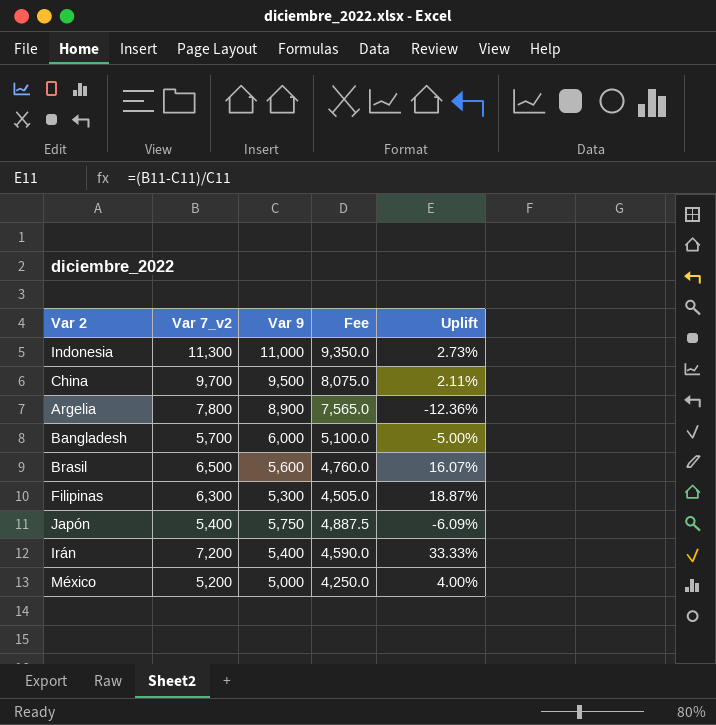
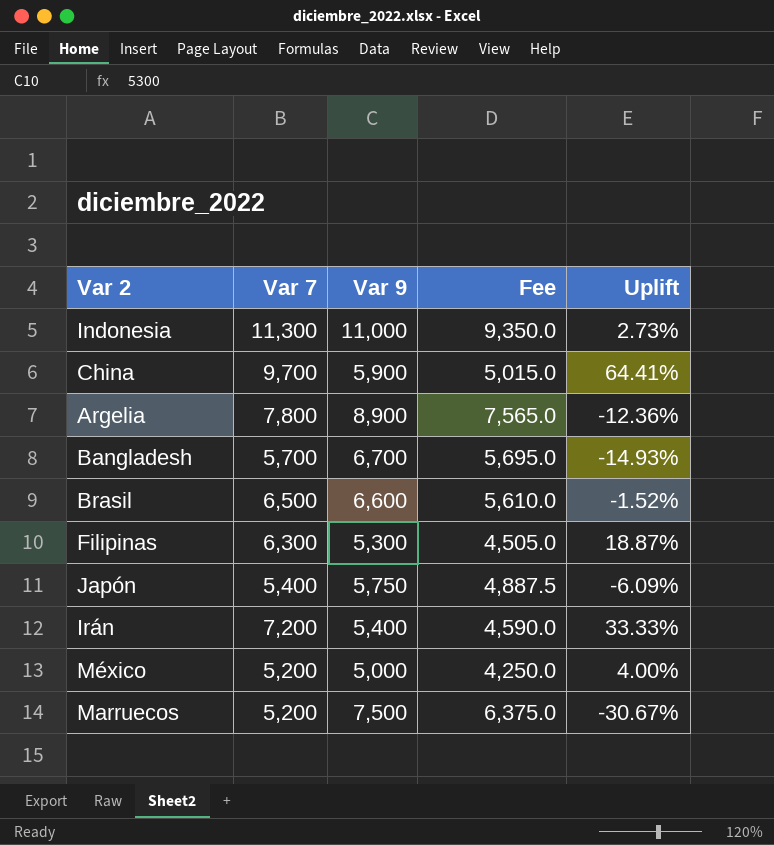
column name: Var 7_v2 -> Var 7
China | Var 9: 9,500 -> 5,900
China | Fee: 8,075.0 -> 5,015.0
China | Uplift: 2.11% -> 64.41%
Bangladesh | Var 9: 6,000 -> 6,700
Bangladesh | Fee: 5,100.0 -> 5,695.0
Bangladesh | Uplift: -5.00% -> -14.93%
Brasil | Var 9: 5,600 -> 6,600
Brasil | Fee: 4,760.0 -> 5,610.0
Brasil | Uplift: 16.07% -> -1.52%
row Marruecos: none -> 5,200 | 7,500 | 6,375.0 | -30.67%

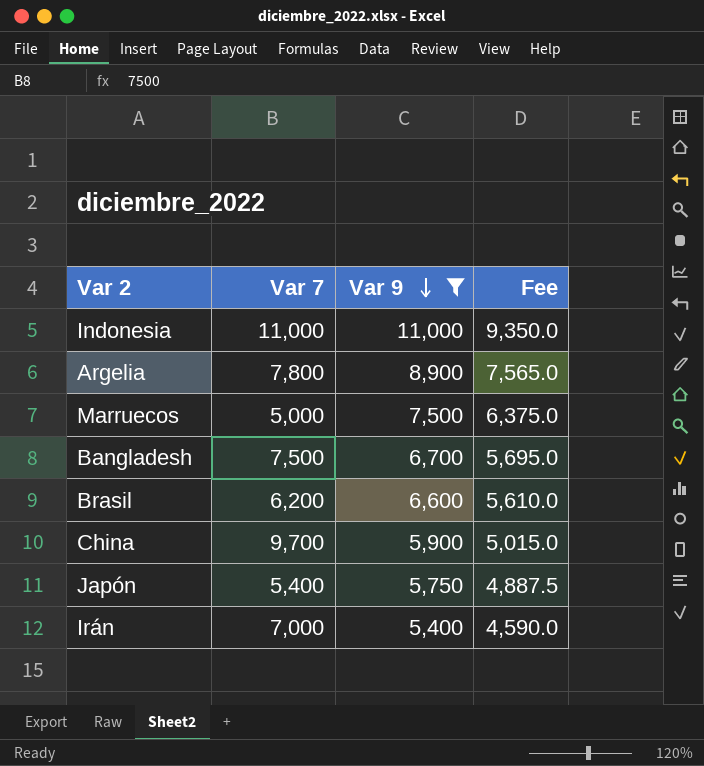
filter: none -> Var 9 >= 5,400
row order: none -> Var 9 descending
column Uplift | formula: ([Var 7] - [Var 9]) / [Var 9] -> none
Indonesia | Var 7: 11,300 -> 11,000
Marruecos | Var 7: 5,200 -> 5,000
Bangladesh | Var 7: 5,700 -> 7,500
Brasil | Var 7: 6,500 -> 6,200
Irán | Var 7: 7,200 -> 7,000

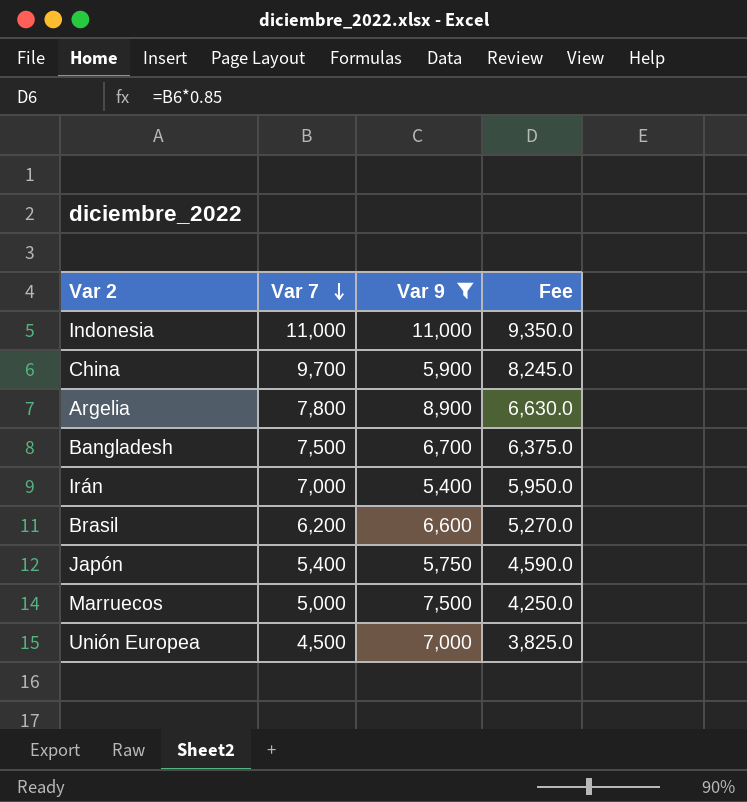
row order: Var 9 descending -> Var 7 descending
column Fee | formula: [Var 9] * 0.85 -> [Var 7] * 0.85
row Unión Europea: none -> 4,500 | 7,000 | 3,825.0

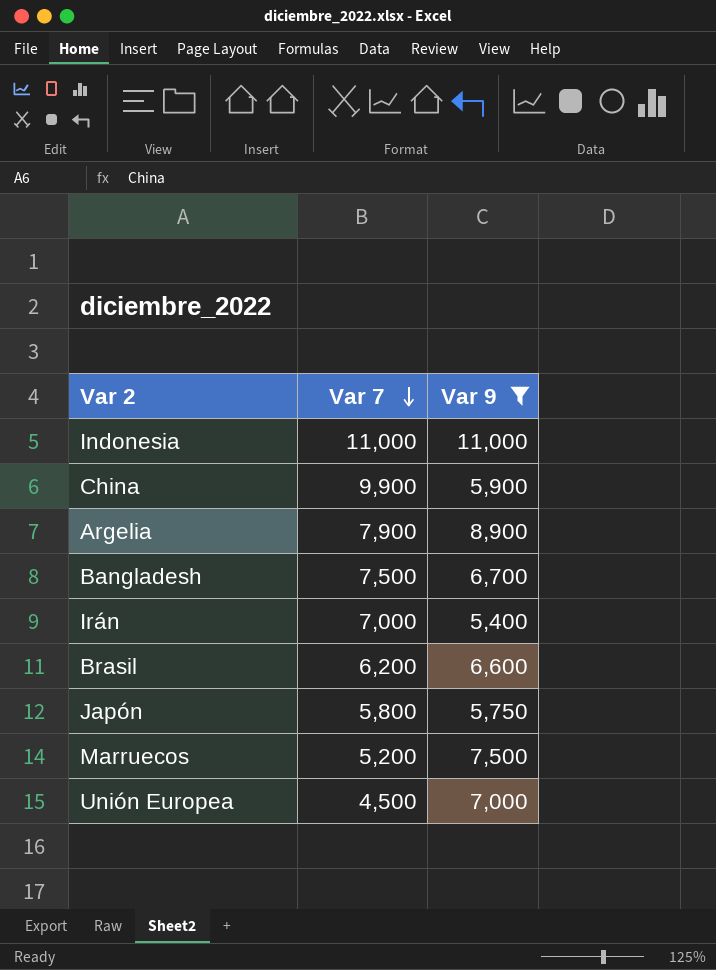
column Fee | formula: [Var 7] * 0.85 -> none
China | Var 7: 9,700 -> 9,900
Argelia | Var 7: 7,800 -> 7,900
Japón | Var 7: 5,400 -> 5,800
Marruecos | Var 7: 5,000 -> 5,200

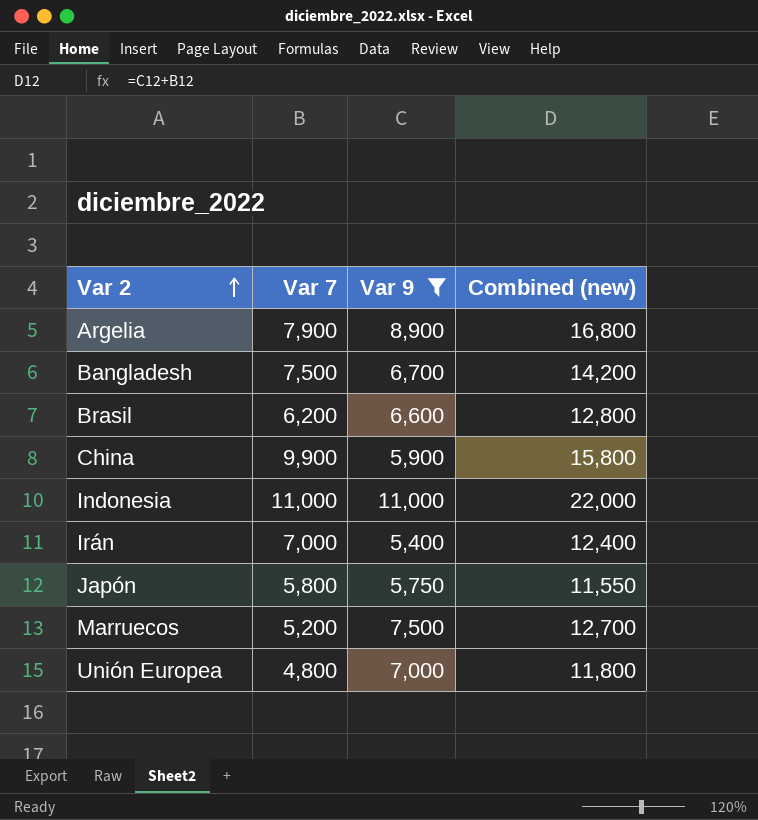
row order: Var 7 descending -> Var 2 ascending
column Combined (new) | formula: none -> [Var 7] + [Var 9]
Unión Europea | Var 7: 4,500 -> 4,800

